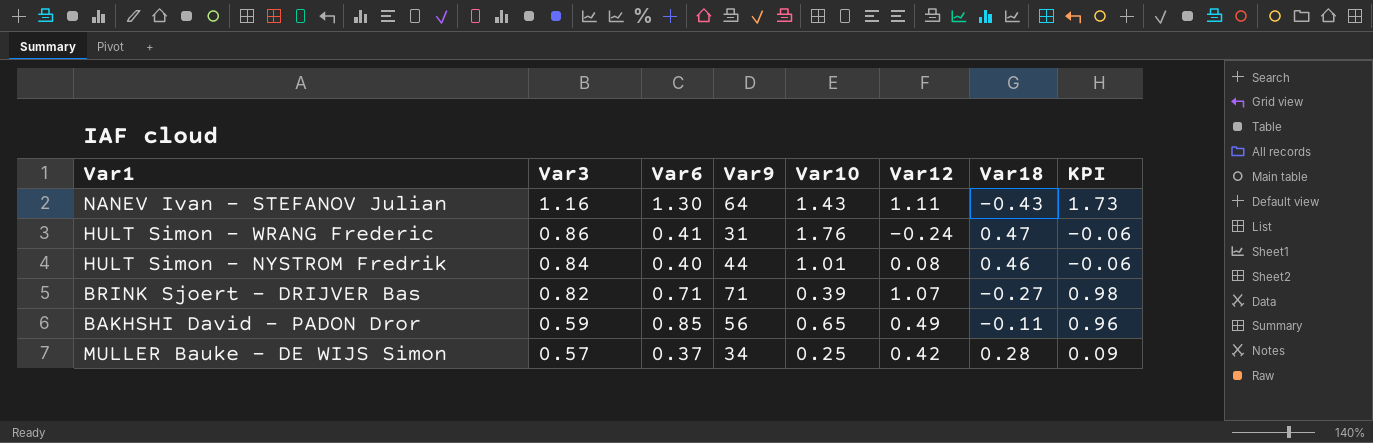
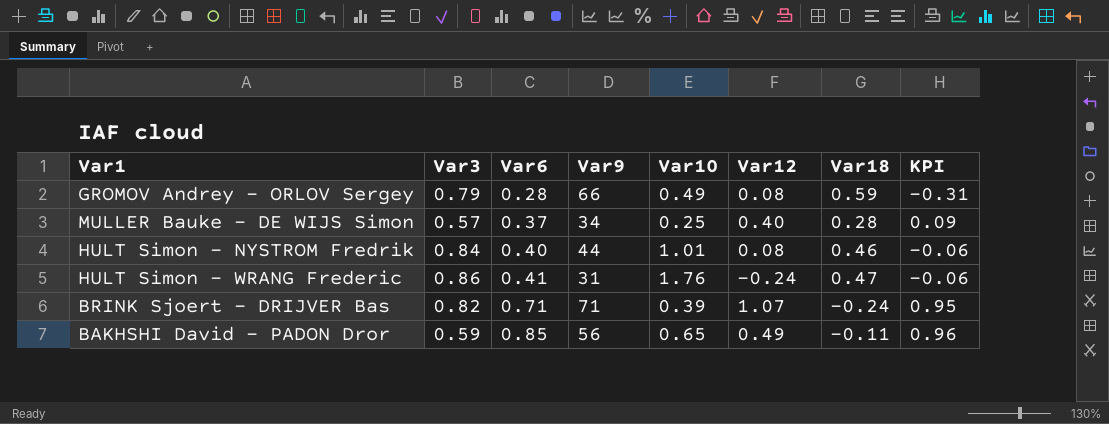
row order: Var3 descending -> Var6 ascending
row NANEV Ivan - STEFANOV Julian: 1.16 | 1.30 | 64 | 1.43 | 1.11 | -0.43 | 1.73 -> none
row GROMOV Andrey - ORLOV Sergey: none -> 0.79 | 0.28 | 66 | 0.49 | 0.08 | 0.59 | -0.31
MULLER Bauke - DE WIJS Simon | Var12: 0.42 -> 0.40
BRINK Sjoert - DRIJVER Bas | Var18: -0.27 -> -0.24
BRINK Sjoert - DRIJVER Bas | KPI: 0.98 -> 0.95

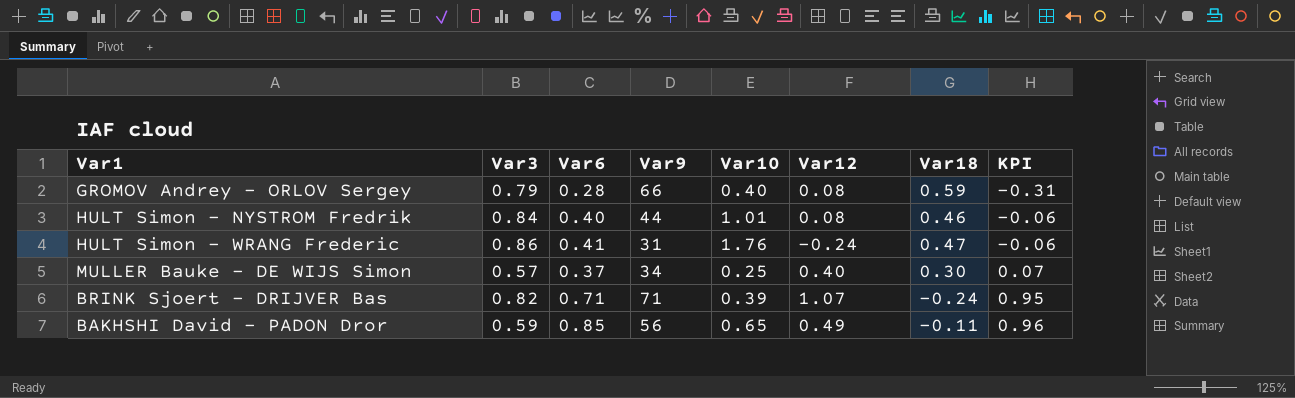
row order: Var6 ascending -> KPI ascending
GROMOV Andrey - ORLOV Sergey | Var10: 0.49 -> 0.40
MULLER Bauke - DE WIJS Simon | Var18: 0.28 -> 0.30
MULLER Bauke - DE WIJS Simon | KPI: 0.09 -> 0.07

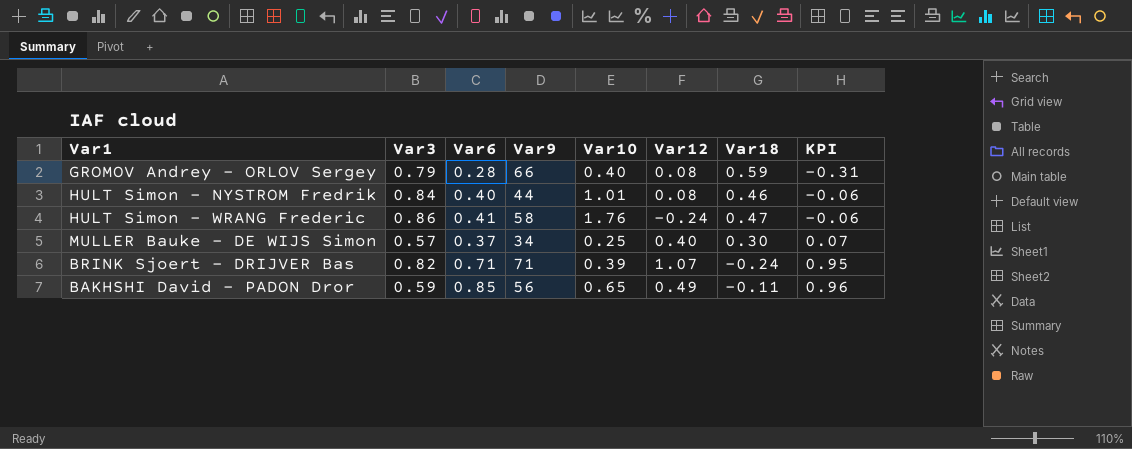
HULT Simon - WRANG Frederic | Var9: 31 -> 58

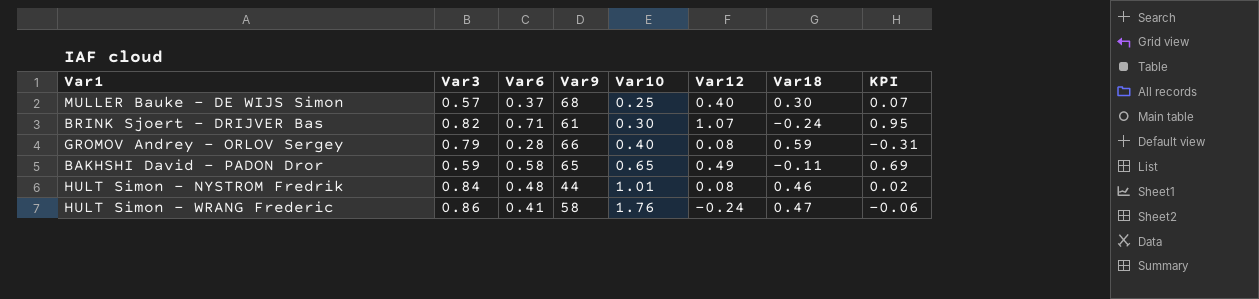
row order: KPI ascending -> Var10 ascending
MULLER Bauke - DE WIJS Simon | Var9: 34 -> 68
BRINK Sjoert - DRIJVER Bas | Var9: 71 -> 61
BRINK Sjoert - DRIJVER Bas | Var10: 0.39 -> 0.30
BAKHSHI David - PADON Dror | Var6: 0.85 -> 0.58
BAKHSHI David - PADON Dror | Var9: 56 -> 65
BAKHSHI David - PADON Dror | KPI: 0.96 -> 0.69
HULT Simon - NYSTROM Fredrik | Var6: 0.40 -> 0.48
HULT Simon - NYSTROM Fredrik | KPI: -0.06 -> 0.02

